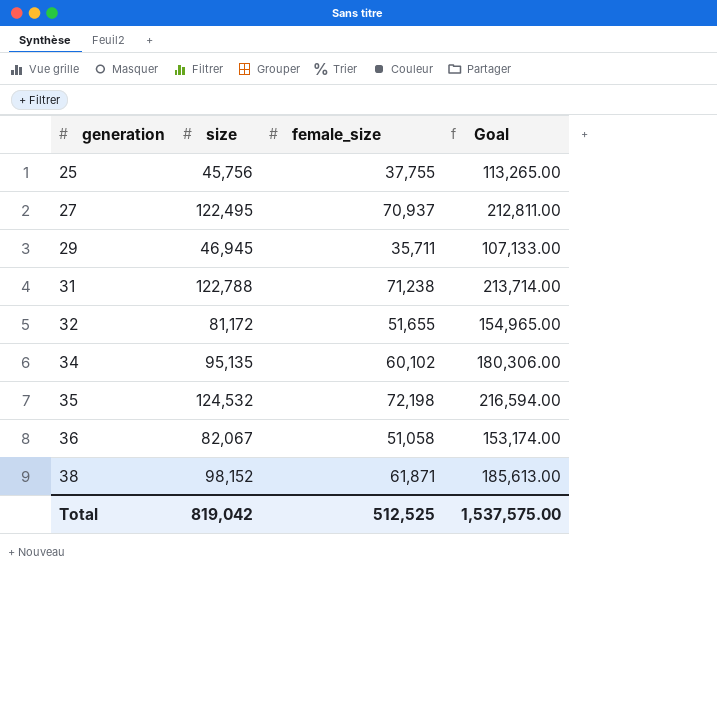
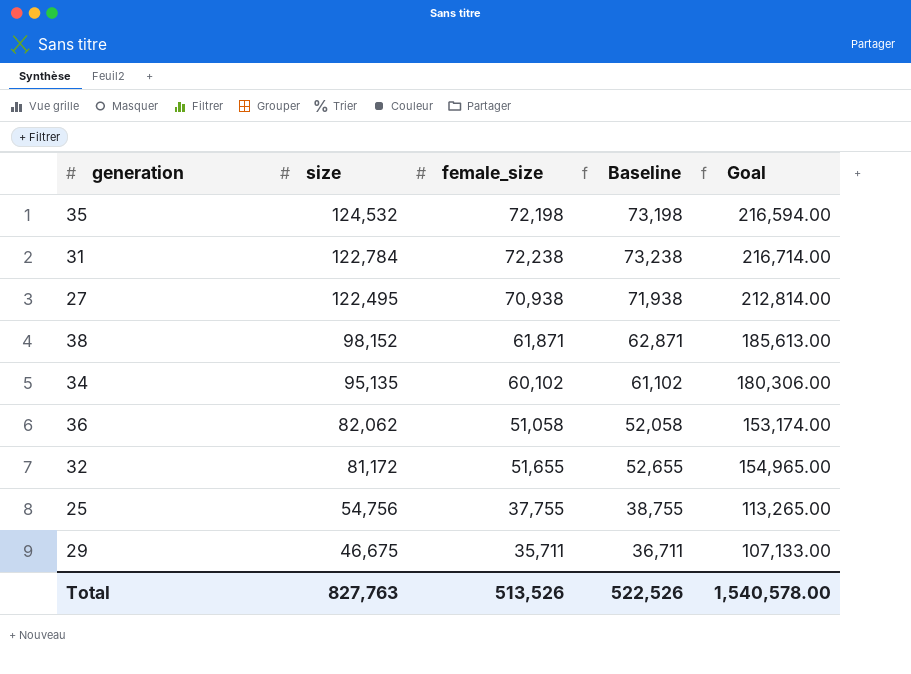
row order: generation ascending -> size descending
column Baseline | formula: none -> [female_size] + 1000
31 | size: 122,788 -> 122,784
31 | female_size: 71,238 -> 72,238
31 | Goal: 213,714.00 -> 216,714.00
27 | female_size: 70,937 -> 70,938
27 | Goal: 212,811.00 -> 212,814.00
36 | size: 82,067 -> 82,062
25 | size: 45,756 -> 54,756
29 | size: 46,945 -> 46,675
Total | size: 819,042 -> 827,763
Total | female_size: 512,525 -> 513,526
Total | Goal: 1,537,575.00 -> 1,540,578.00

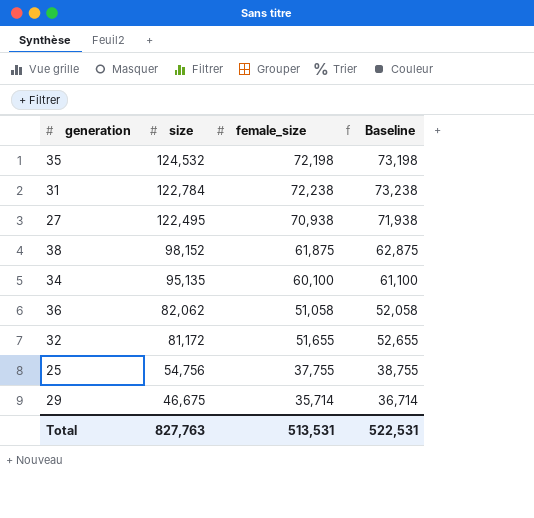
column Goal | formula: [female_size] * 3 -> none
38 | female_size: 61,871 -> 61,875
38 | Baseline: 62,871 -> 62,875
34 | female_size: 60,102 -> 60,100
34 | Baseline: 61,102 -> 61,100
29 | female_size: 35,711 -> 35,714
29 | Baseline: 36,711 -> 36,714
Total | female_size: 513,526 -> 513,531
Total | Baseline: 522,526 -> 522,531

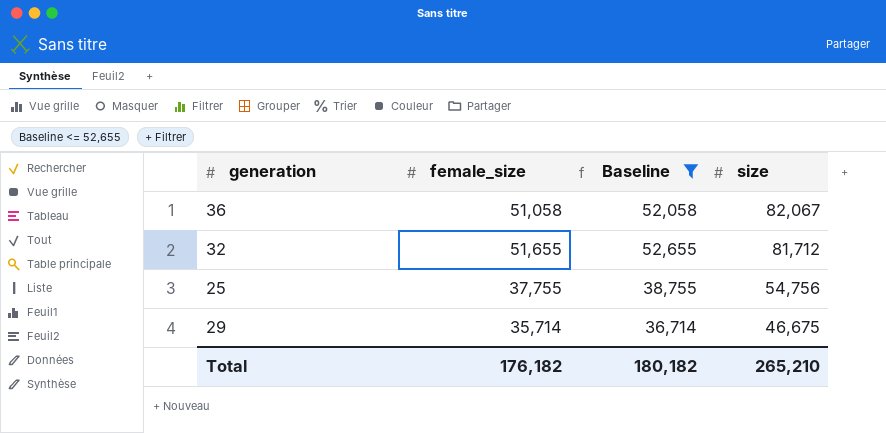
filter: none -> Baseline <= 52,655
column size | position: 2 -> 4
36 | size: 82,062 -> 82,067
32 | size: 81,172 -> 81,712
Total | female_size: 513,531 -> 176,182
Total | Baseline: 522,531 -> 180,182
Total | size: 827,763 -> 265,210

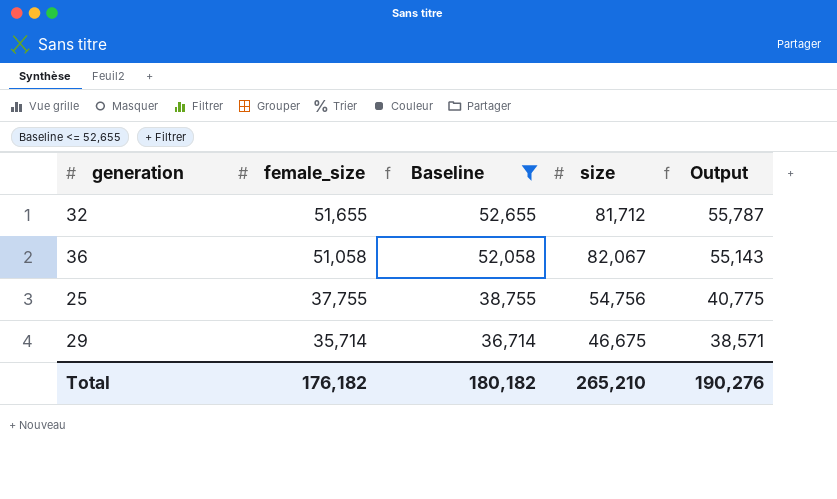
row order: size descending -> female_size descending
column Output | formula: none -> [female_size] * 1.08

